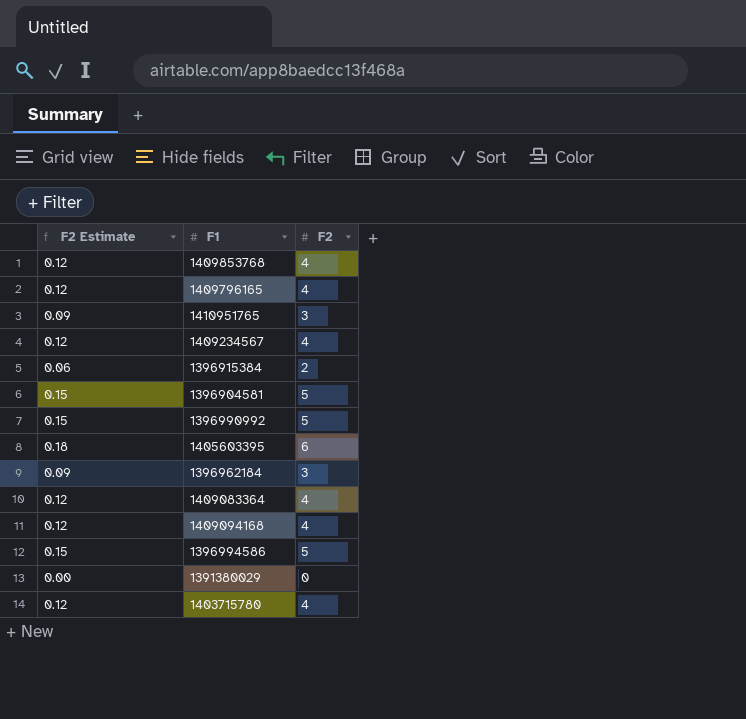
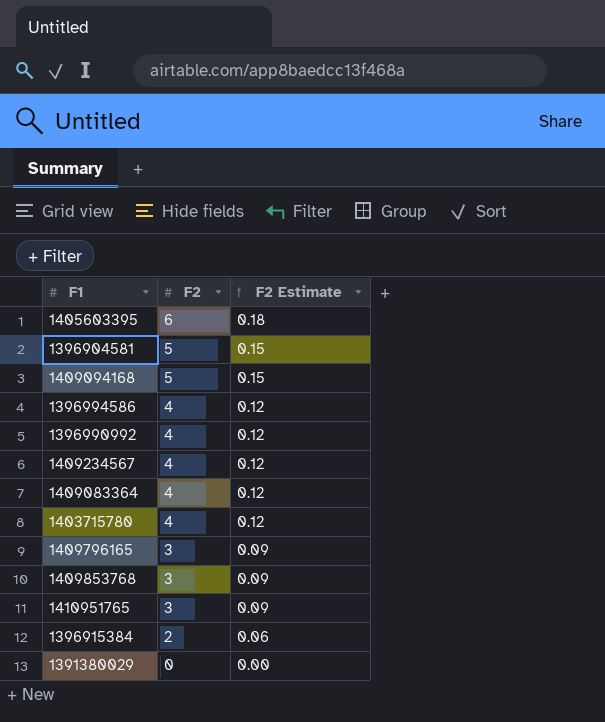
row order: none -> F2 descending
column F2 Estimate | position: 1 -> 3
row 1396962184: 0.09 | 3 -> none
1409094168 | F2: 4 -> 5
1409094168 | F2 Estimate: 0.12 -> 0.15
1396994586 | F2: 5 -> 4
1396994586 | F2 Estimate: 0.15 -> 0.12
1396990992 | F2: 5 -> 4
1396990992 | F2 Estimate: 0.15 -> 0.12
1409796165 | F2: 4 -> 3
1409796165 | F2 Estimate: 0.12 -> 0.09
1409853768 | F2: 4 -> 3
1409853768 | F2 Estimate: 0.12 -> 0.09

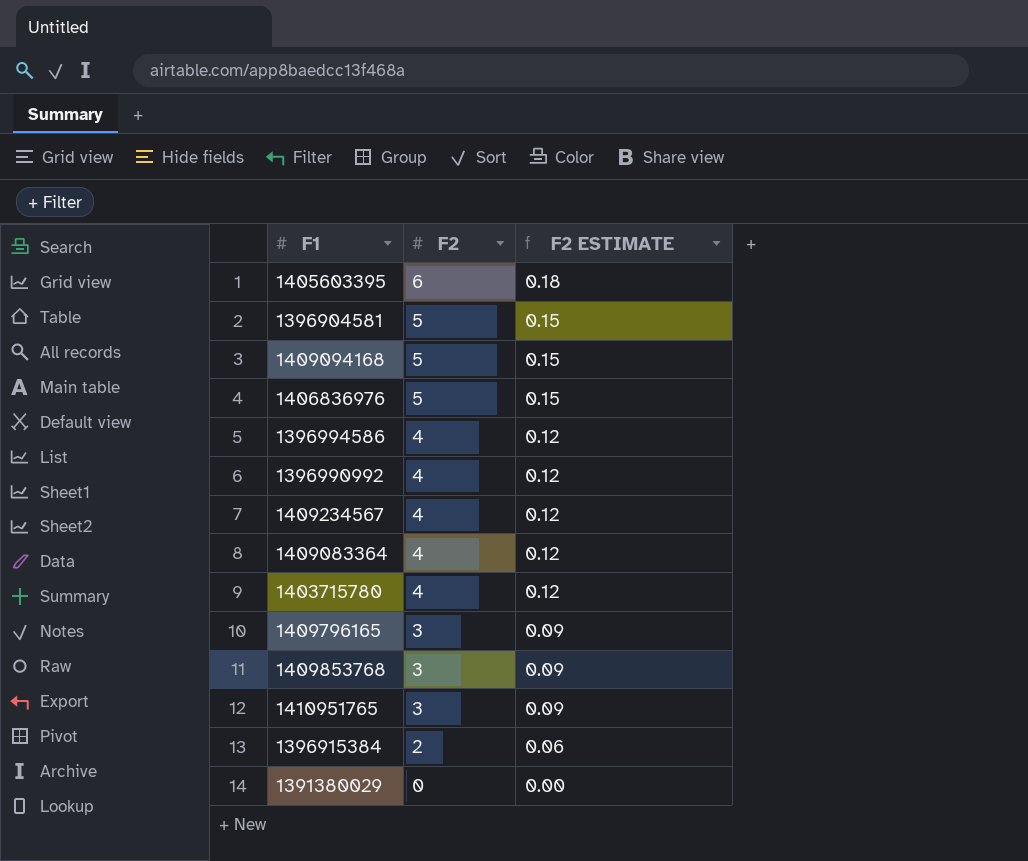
column name: F2 Estimate -> F2 ESTIMATE
row 1406836976: none -> 5 | 0.15

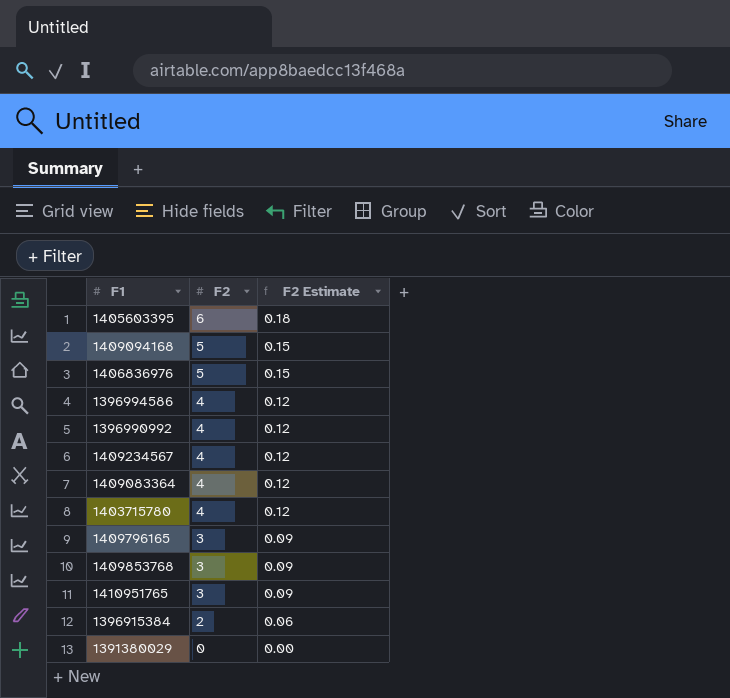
column name: F2 ESTIMATE -> F2 Estimate
row 1396904581: 5 | 0.15 -> none

